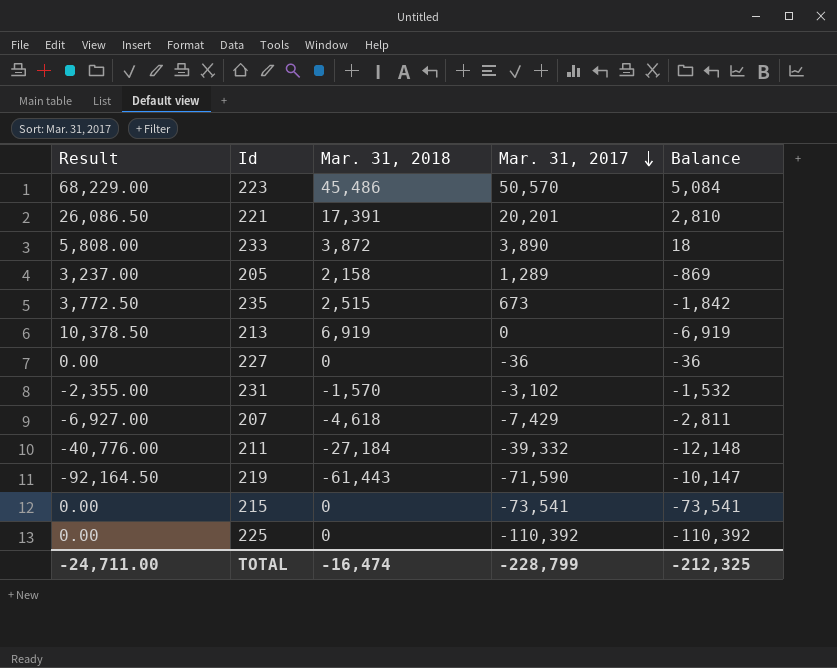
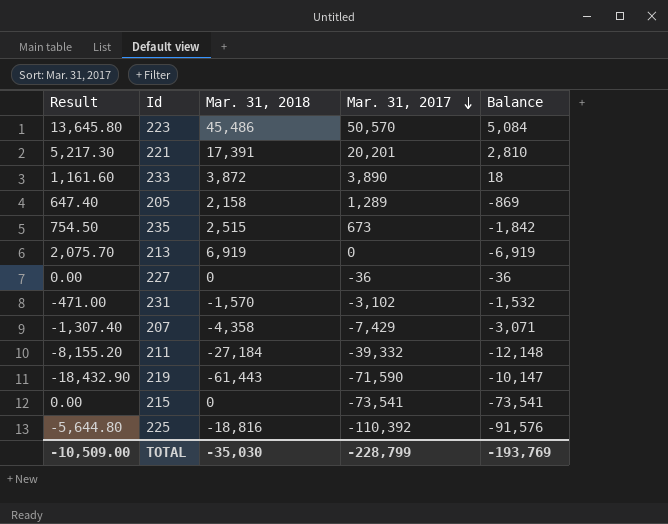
column Result | formula: [Mar. 31, 2018] * 1.5 -> [Mar. 31, 2018] * 0.3
207 | Mar. 31, 2018: -4,618 -> -4,358
207 | Balance: -2,811 -> -3,071
225 | Mar. 31, 2018: 0 -> -18,816
225 | Balance: -110,392 -> -91,576
TOTAL | Result: -24,711.00 -> -10,509.00
TOTAL | Mar. 31, 2018: -16,474 -> -35,030
TOTAL | Balance: -212,325 -> -193,769

